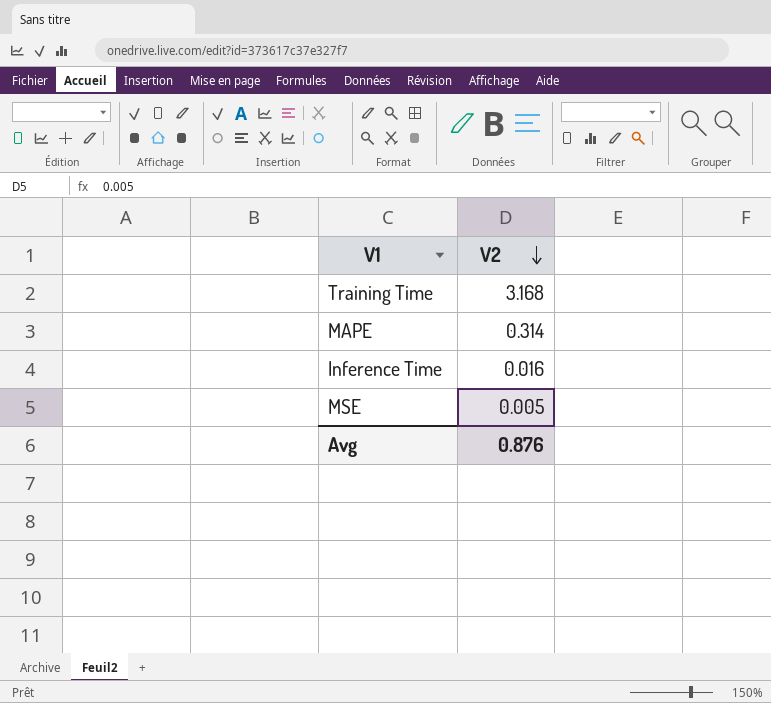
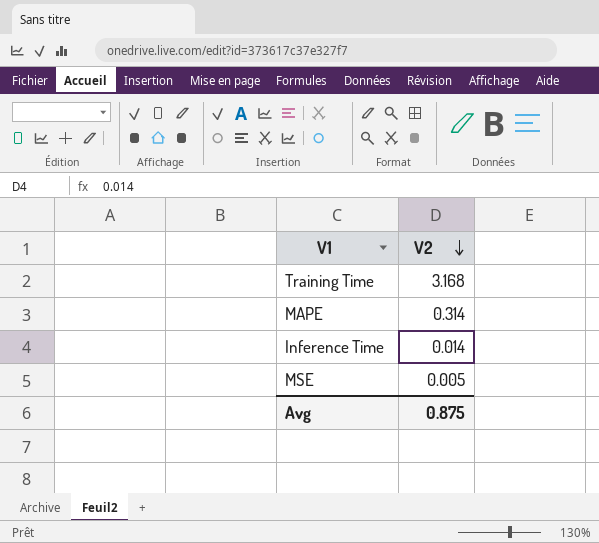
Inference Time | V2: 0.016 -> 0.014
Avg | V2: 0.876 -> 0.875

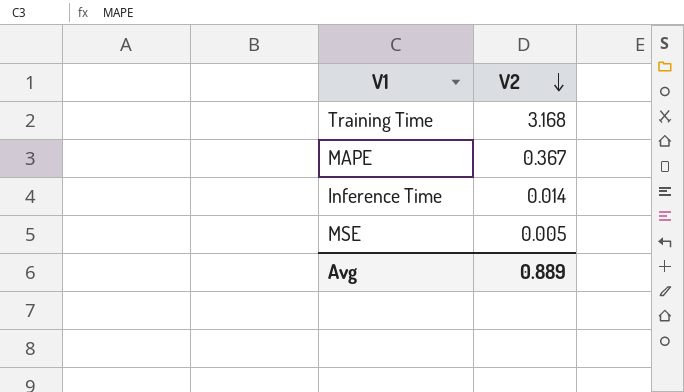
MAPE | V2: 0.314 -> 0.367
Avg | V2: 0.875 -> 0.889

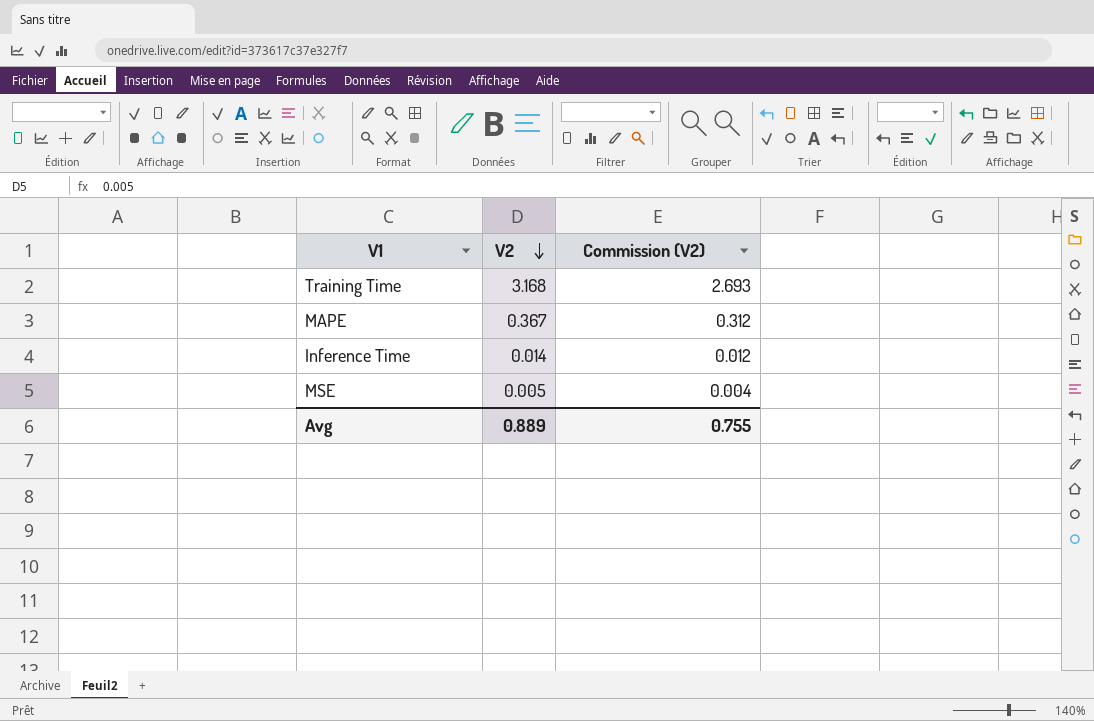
column Commission (V2) | formula: none -> [V2] * 0.85

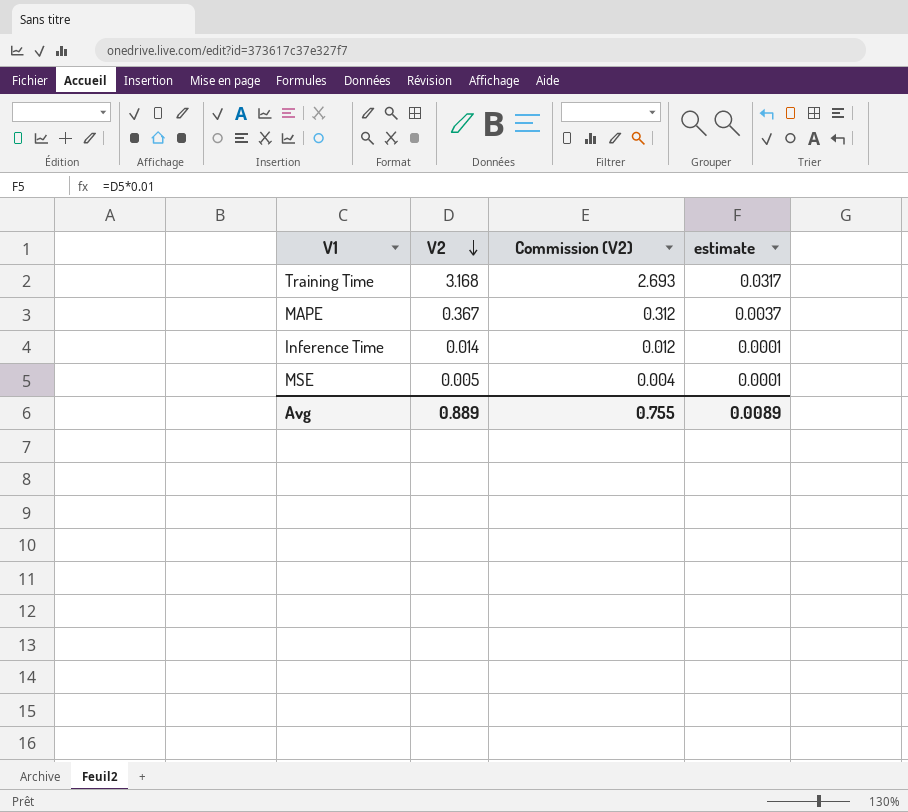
column estimate | formula: none -> [V2] * 0.01

